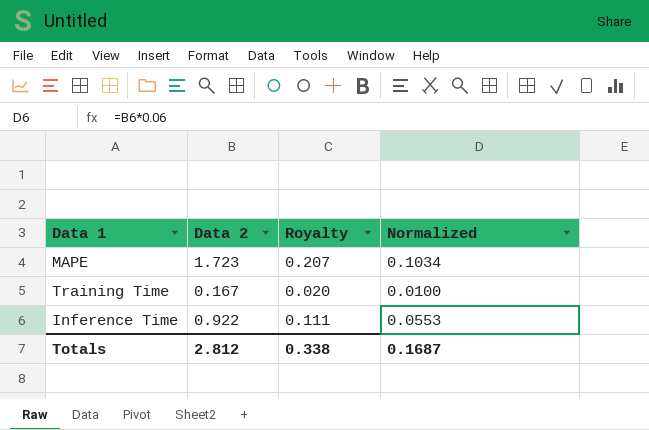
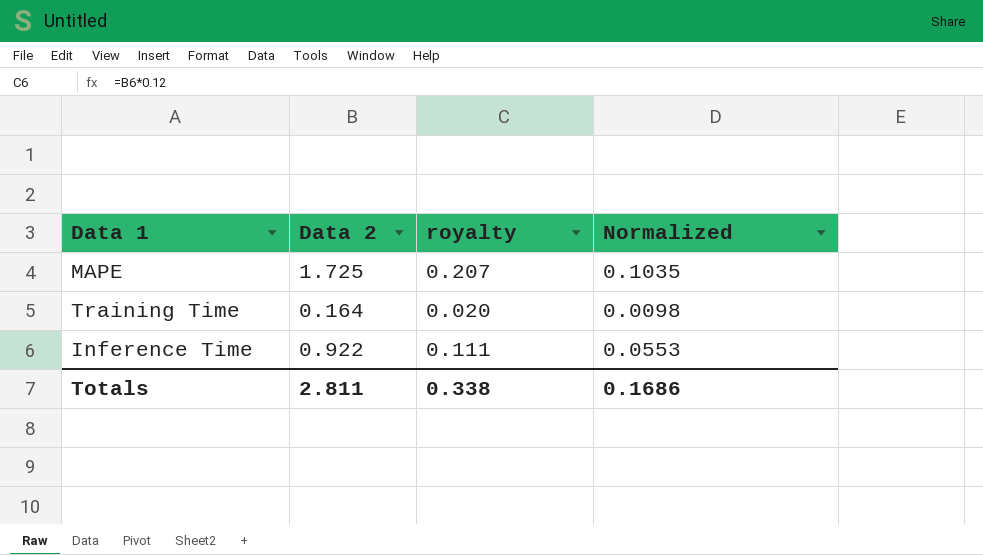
column name: Royalty -> royalty
MAPE | Data 2: 1.723 -> 1.725
MAPE | Normalized: 0.1034 -> 0.1035
Training Time | Data 2: 0.167 -> 0.164
Training Time | Normalized: 0.0100 -> 0.0098
Totals | Data 2: 2.812 -> 2.811
Totals | Normalized: 0.1687 -> 0.1686

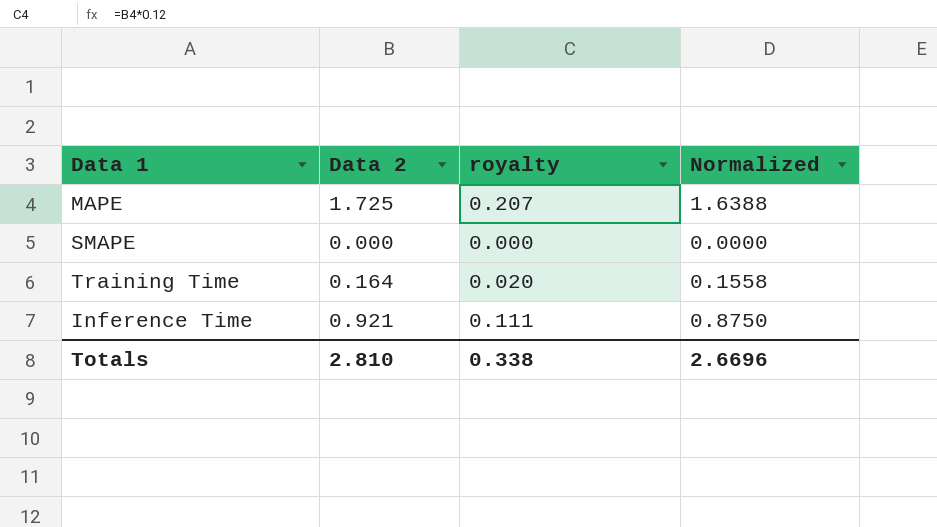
column Normalized | formula: [Data 2] * 0.06 -> [Data 2] * 0.95
row SMAPE: none -> 0.000 | 0.000 | 0.0000
Inference Time | Data 2: 0.922 -> 0.921
Totals | Data 2: 2.811 -> 2.810
Totals | Normalized: 0.1686 -> 2.6696

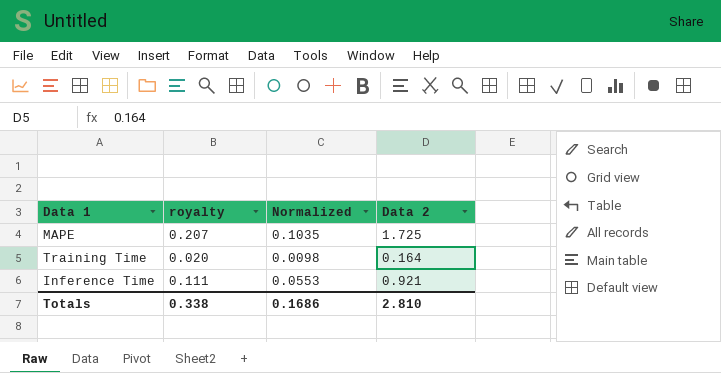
column Normalized | formula: [Data 2] * 0.95 -> [Data 2] * 0.06
column Data 2 | position: 2 -> 4
row SMAPE: 0.000 | 0.000 | 0.0000 -> none
Totals | Normalized: 2.6696 -> 0.1686

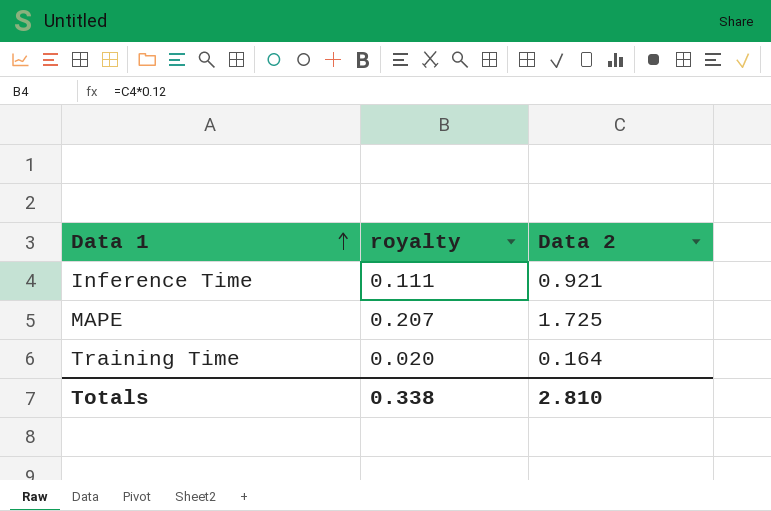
row order: none -> Data 1 ascending
column Normalized | formula: [Data 2] * 0.06 -> none

